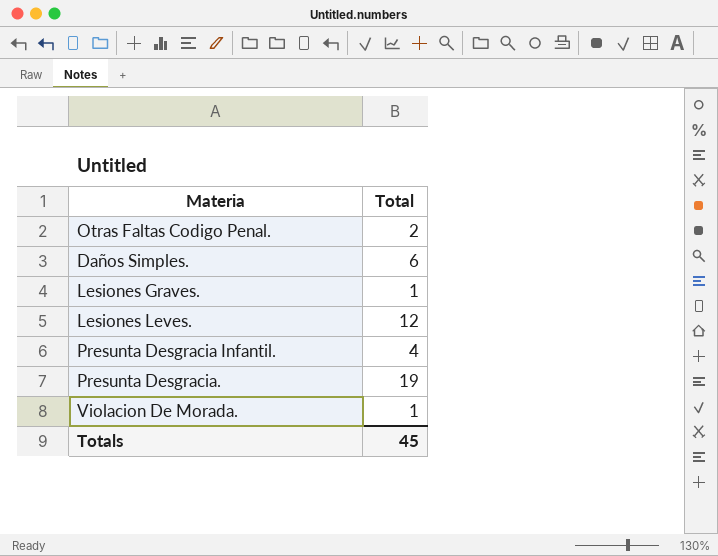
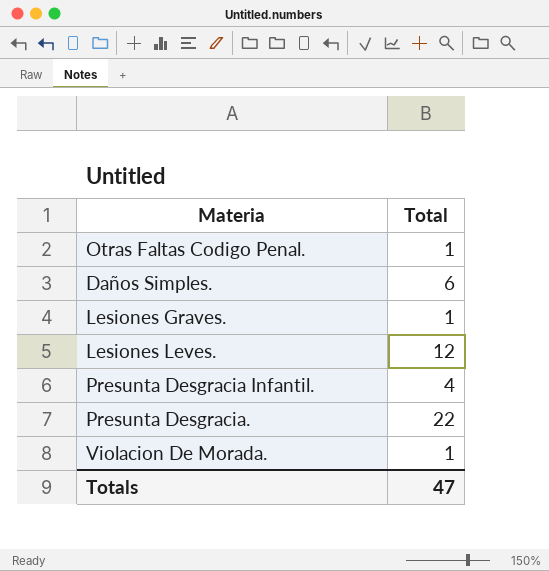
Otras Faltas Codigo Penal. | Total: 2 -> 1
Presunta Desgracia. | Total: 19 -> 22
Totals | Total: 45 -> 47

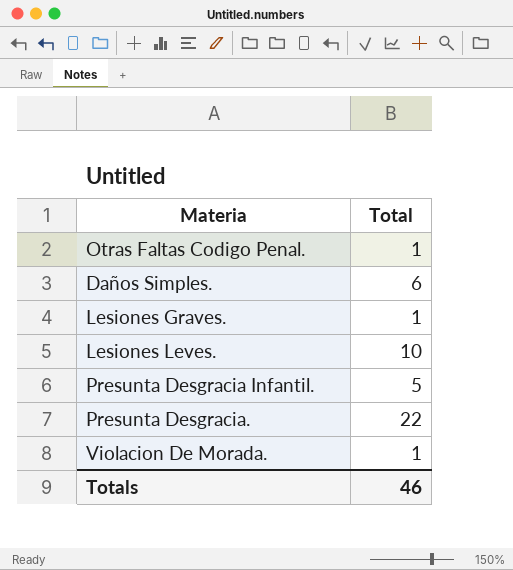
Lesiones Leves. | Total: 12 -> 10
Presunta Desgracia Infantil. | Total: 4 -> 5
Totals | Total: 47 -> 46

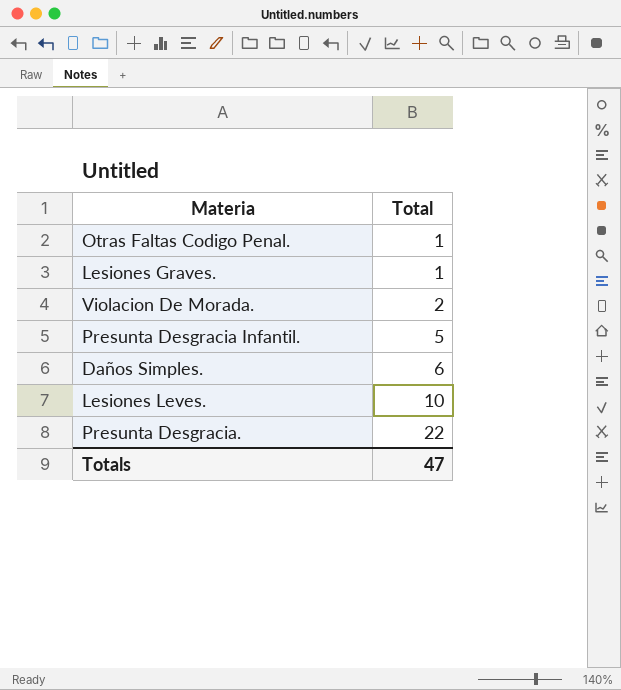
row order: none -> Total ascending
Violacion De Morada. | Total: 1 -> 2
Totals | Total: 46 -> 47

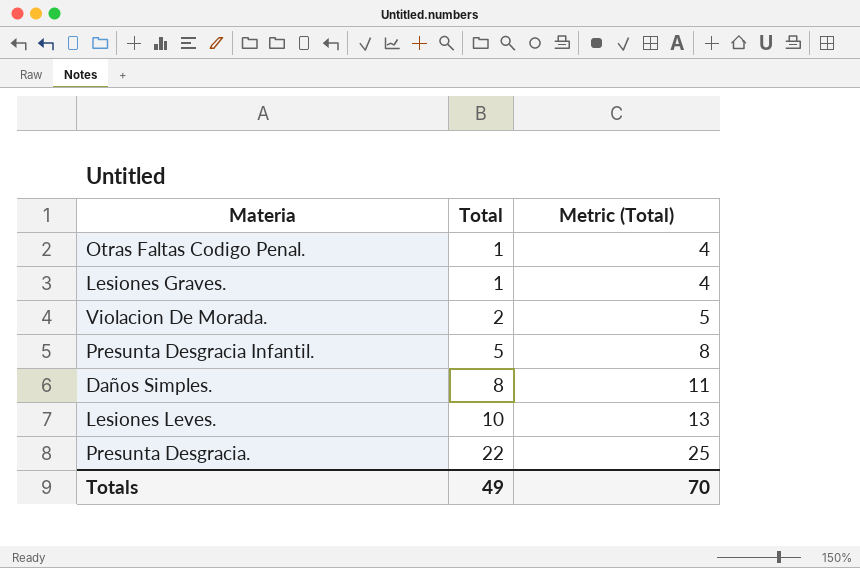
column Metric (Total) | formula: none -> [Total] + 3
Daños Simples. | Total: 6 -> 8
Totals | Total: 47 -> 49

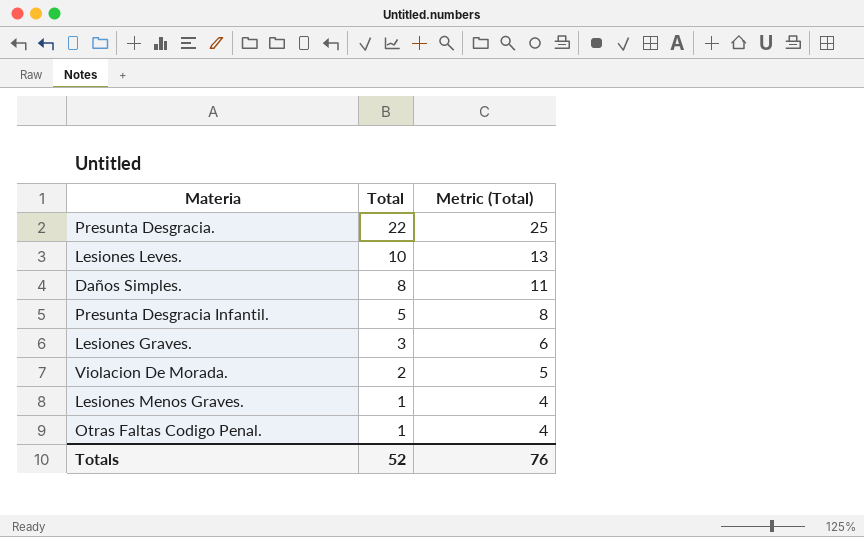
row order: Total ascending -> Total descending
Lesiones Graves. | Total: 1 -> 3
Lesiones Graves. | Metric (Total): 4 -> 6
row Lesiones Menos Graves.: none -> 1 | 4
Totals | Total: 49 -> 52
Totals | Metric (Total): 70 -> 76

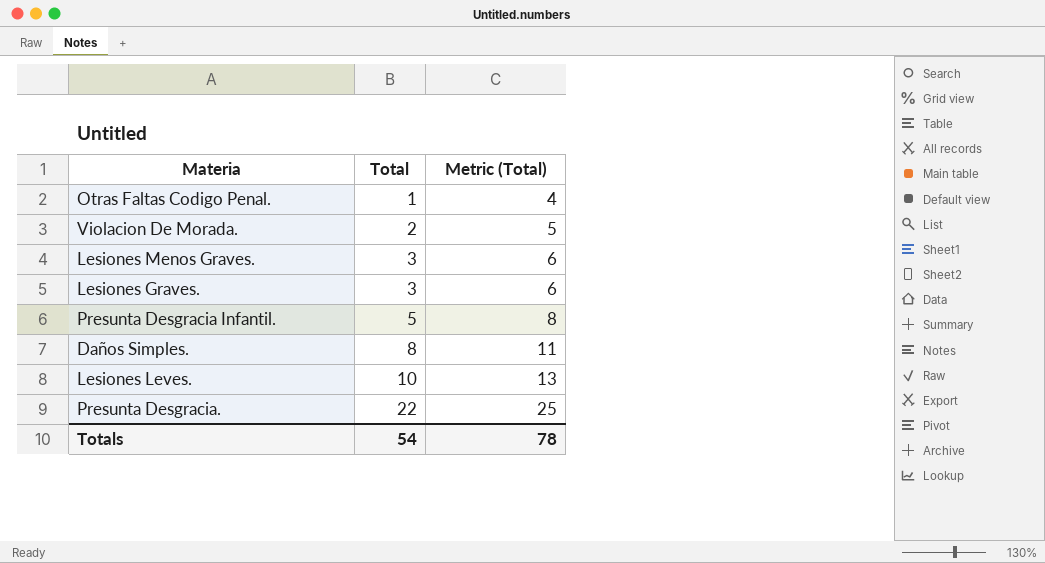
row order: Total descending -> Total ascending
Lesiones Menos Graves. | Total: 1 -> 3
Lesiones Menos Graves. | Metric (Total): 4 -> 6
Totals | Total: 52 -> 54
Totals | Metric (Total): 76 -> 78

